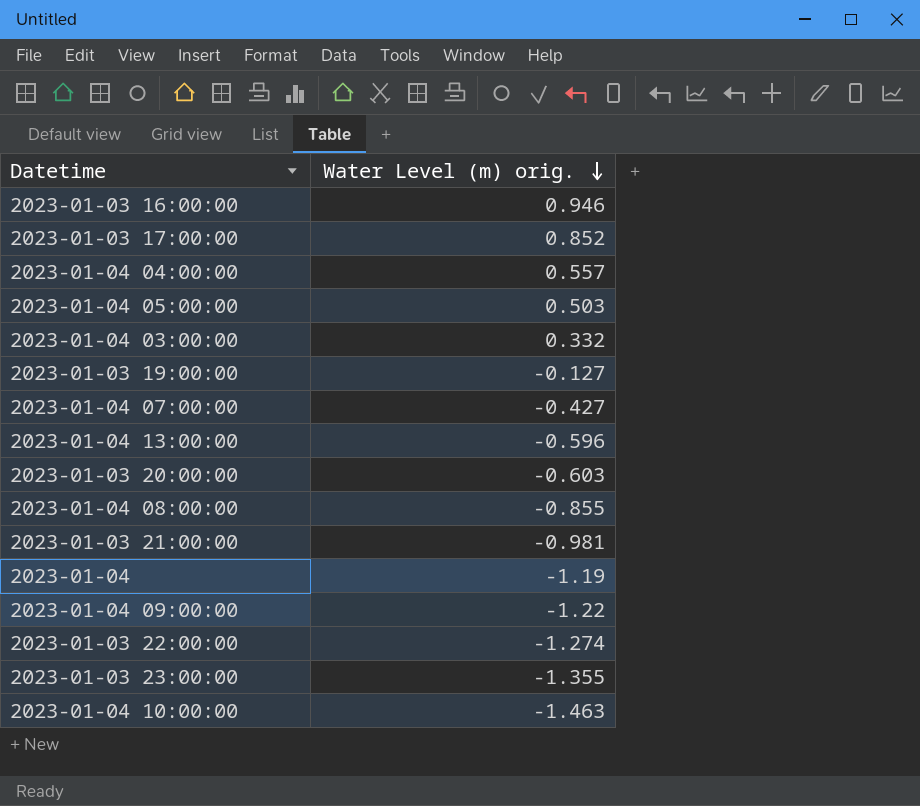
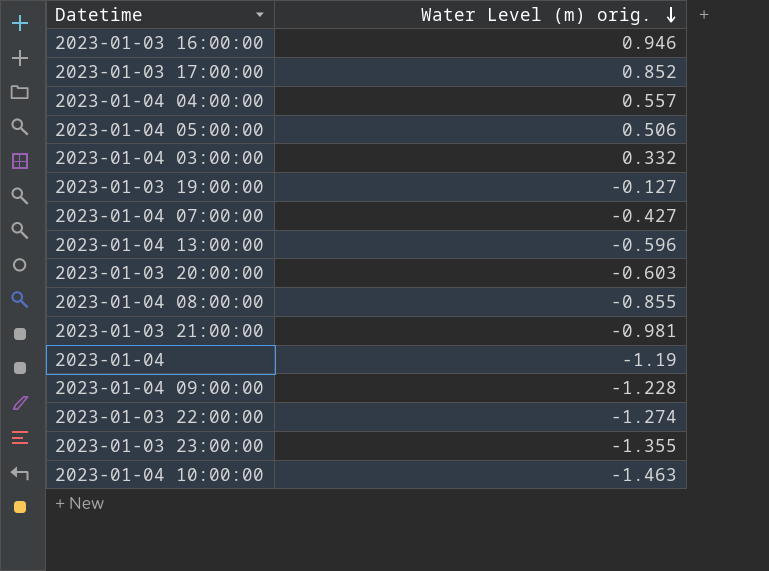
2023-01-04 05:00:00 | Water Level (m) orig.: 0.503 -> 0.506
2023-01-04 09:00:00 | Water Level (m) orig.: -1.22 -> -1.228

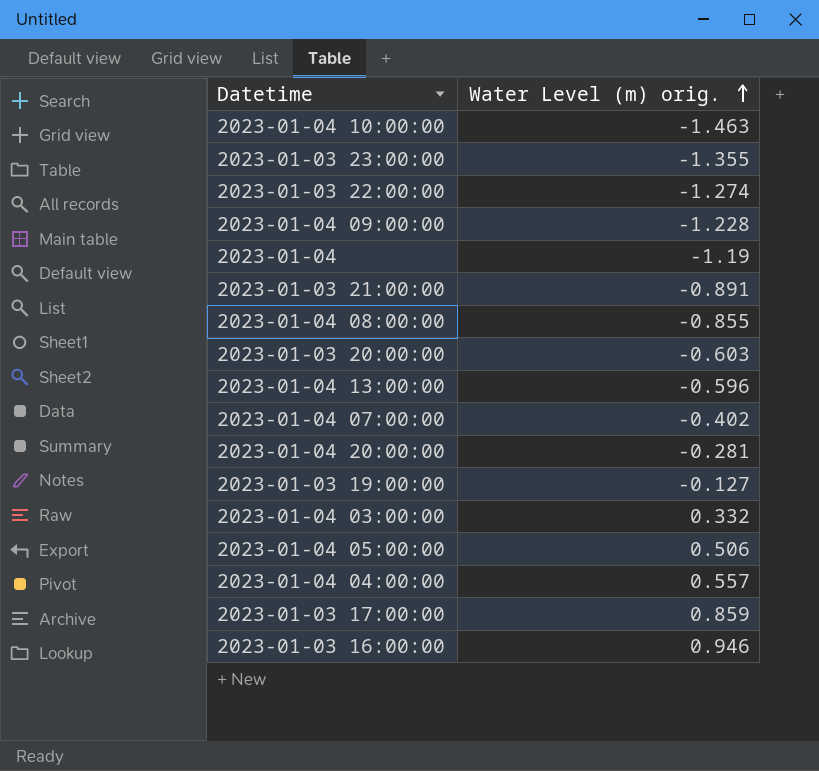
row order: Water Level (m) orig. descending -> Water Level (m) orig. ascending
2023-01-03 21:00:00 | Water Level (m) orig.: -0.981 -> -0.891
2023-01-04 07:00:00 | Water Level (m) orig.: -0.427 -> -0.402
row 2023-01-04 20:00:00: none -> -0.281
2023-01-03 17:00:00 | Water Level (m) orig.: 0.852 -> 0.859

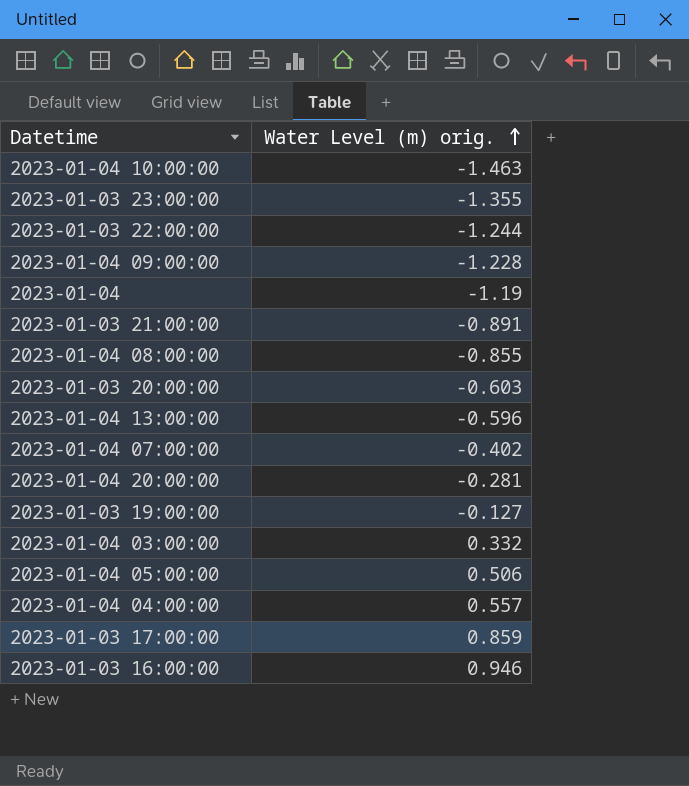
2023-01-03 22:00:00 | Water Level (m) orig.: -1.274 -> -1.244

